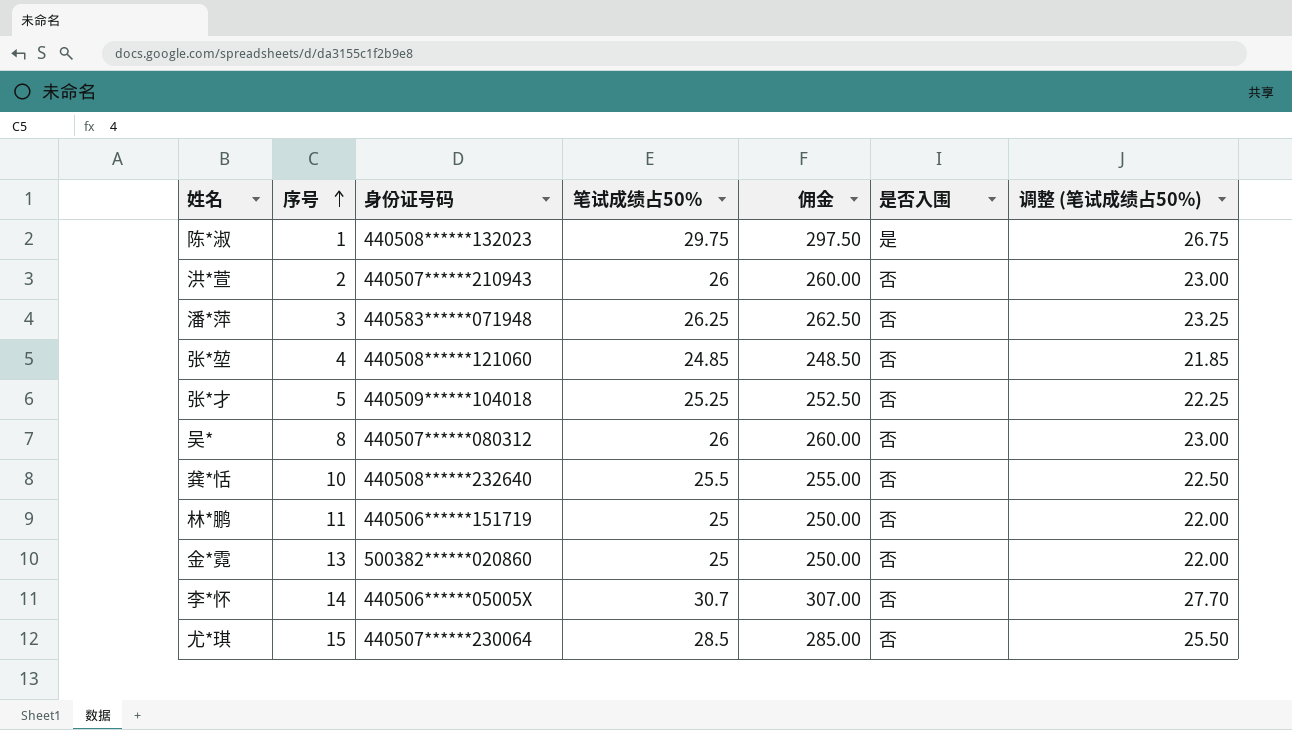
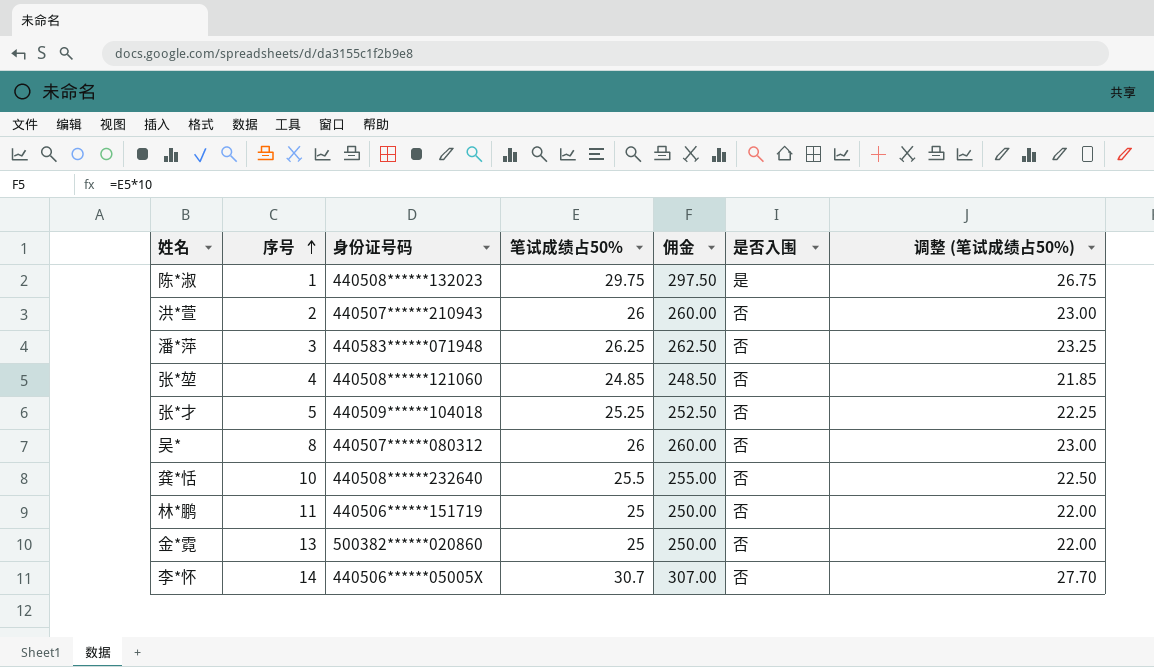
row 尤*琪: 15 | 440507******230064 | 28.5 | 285.00 | 否 | 25.50 -> none

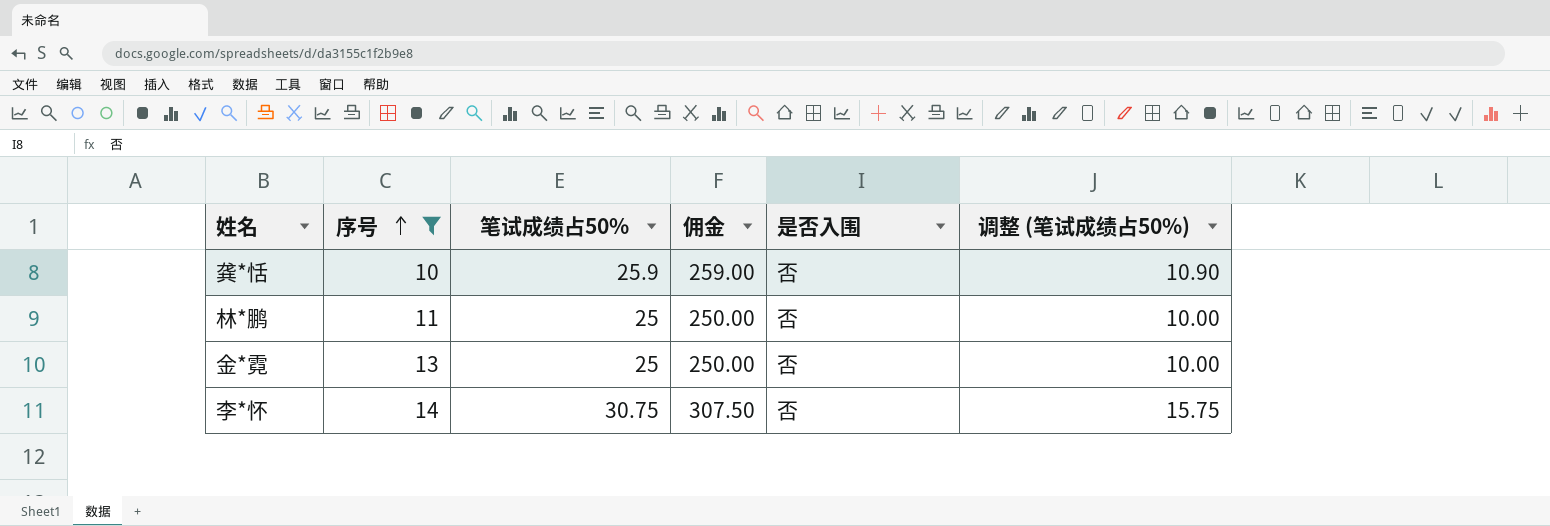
filter: none -> 序号 >= 10
column 身份证号码 | position: 3 -> none
column 调整 (笔试成绩占50%) | formula: [笔试成绩占50%] - 3 -> [笔试成绩占50%] - 15
龚*恬 | 笔试成绩占50%: 25.5 -> 25.9
龚*恬 | 佣金: 255.00 -> 259.00
李*怀 | 笔试成绩占50%: 30.7 -> 30.75
李*怀 | 佣金: 307.00 -> 307.50

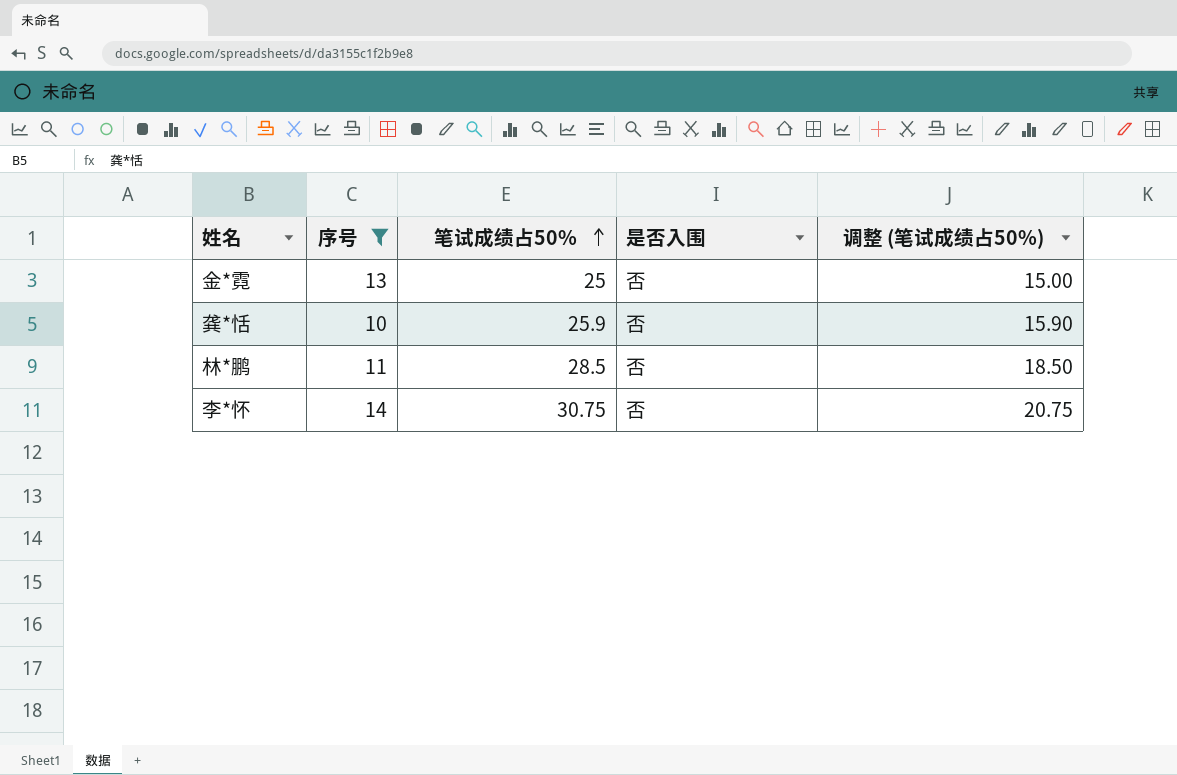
row order: 序号 ascending -> 笔试成绩占50% ascending
column 佣金 | formula: [笔试成绩占50%] * 10 -> none
column 调整 (笔试成绩占50%) | formula: [笔试成绩占50%] - 15 -> [笔试成绩占50%] - 10
林*鹏 | 笔试成绩占50%: 25 -> 28.5

